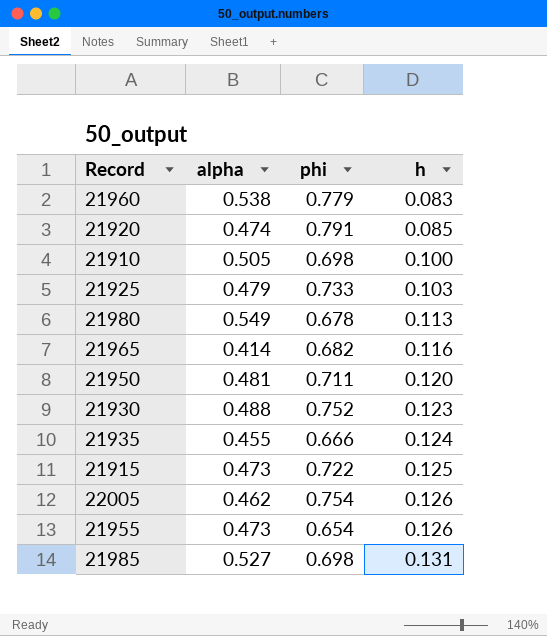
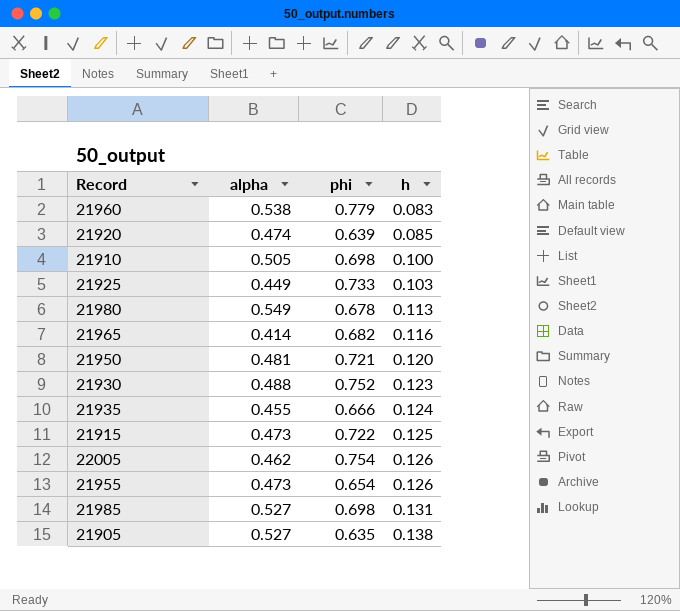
21920 | phi: 0.791 -> 0.639
21925 | alpha: 0.479 -> 0.449
21950 | phi: 0.711 -> 0.721
row 21905: none -> 0.527 | 0.635 | 0.138

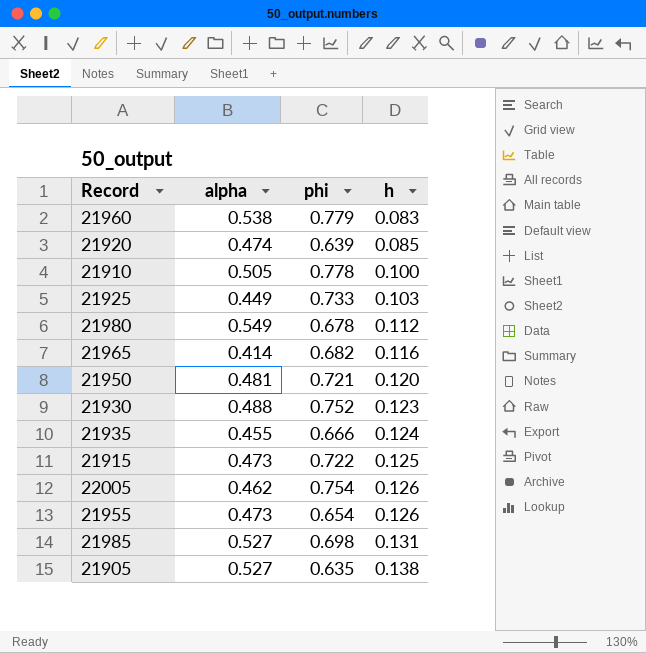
21910 | phi: 0.698 -> 0.778
21980 | h: 0.113 -> 0.112

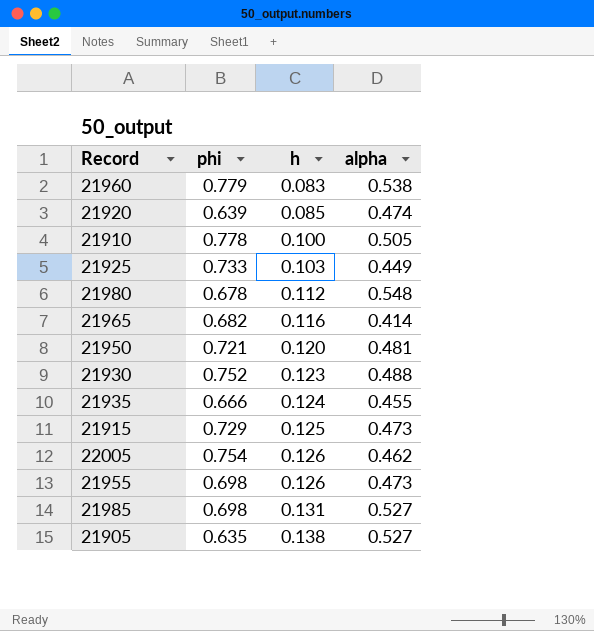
column alpha | position: 2 -> 4
21980 | alpha: 0.549 -> 0.548
21915 | phi: 0.722 -> 0.729
21955 | phi: 0.654 -> 0.698

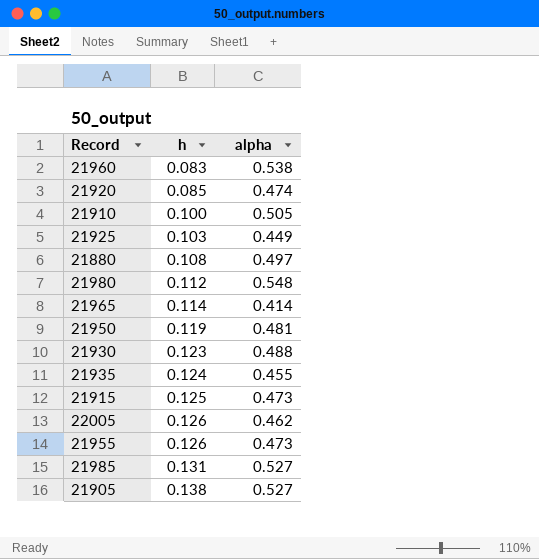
column phi | position: 2 -> none
row 21880: none -> 0.108 | 0.497
21965 | h: 0.116 -> 0.114
21950 | h: 0.120 -> 0.119

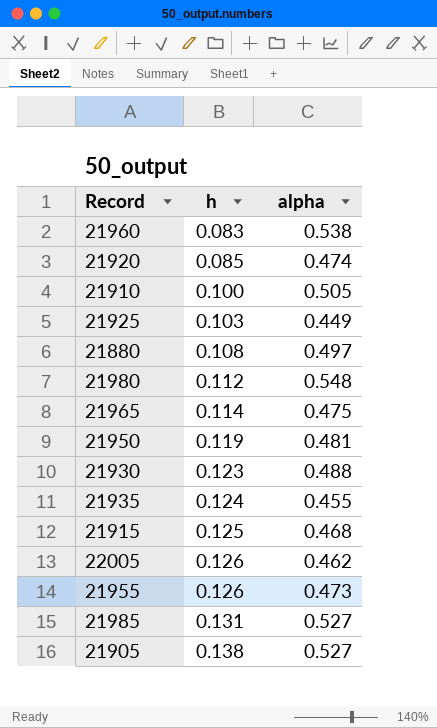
21965 | alpha: 0.414 -> 0.475
21915 | alpha: 0.473 -> 0.468

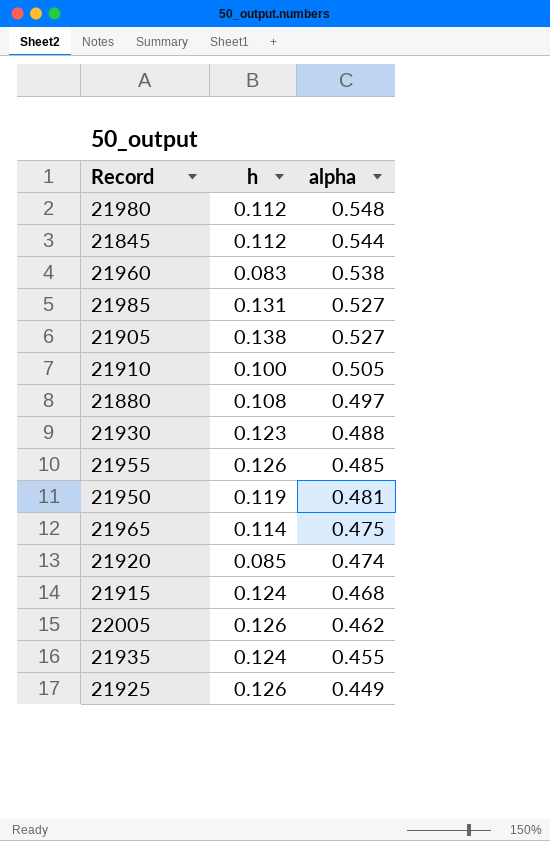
row order: h ascending -> alpha descending
row 21845: none -> 0.112 | 0.544
21955 | alpha: 0.473 -> 0.485
21915 | h: 0.125 -> 0.124
21925 | h: 0.103 -> 0.126

